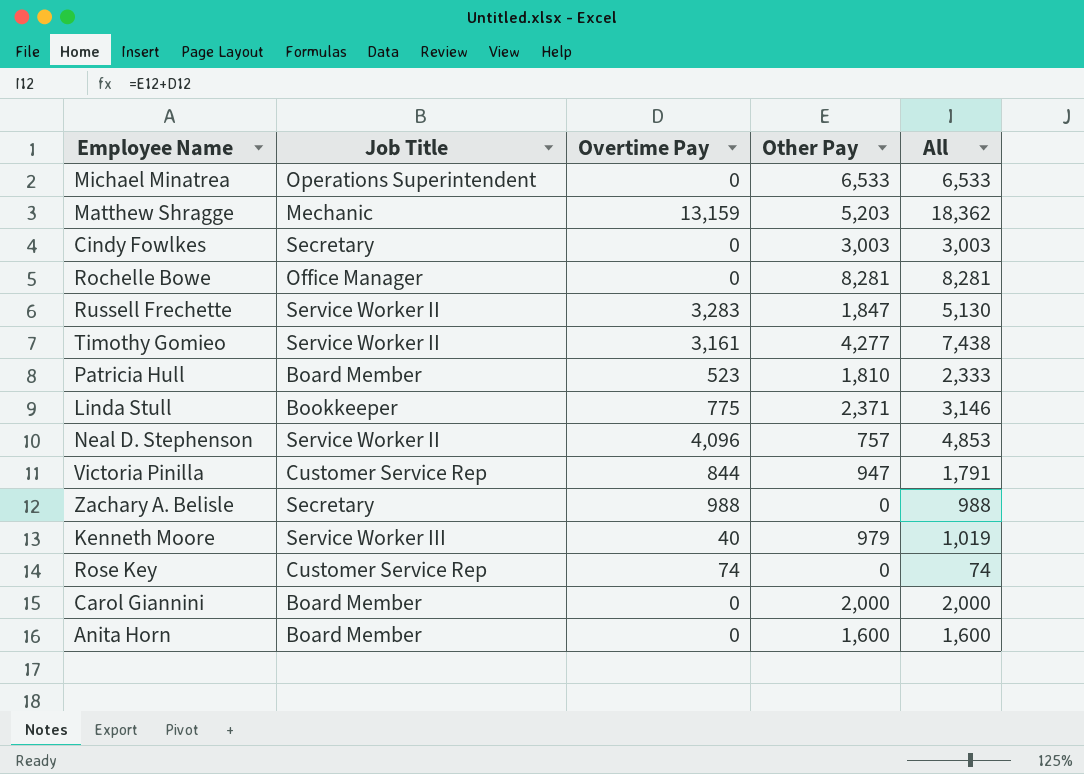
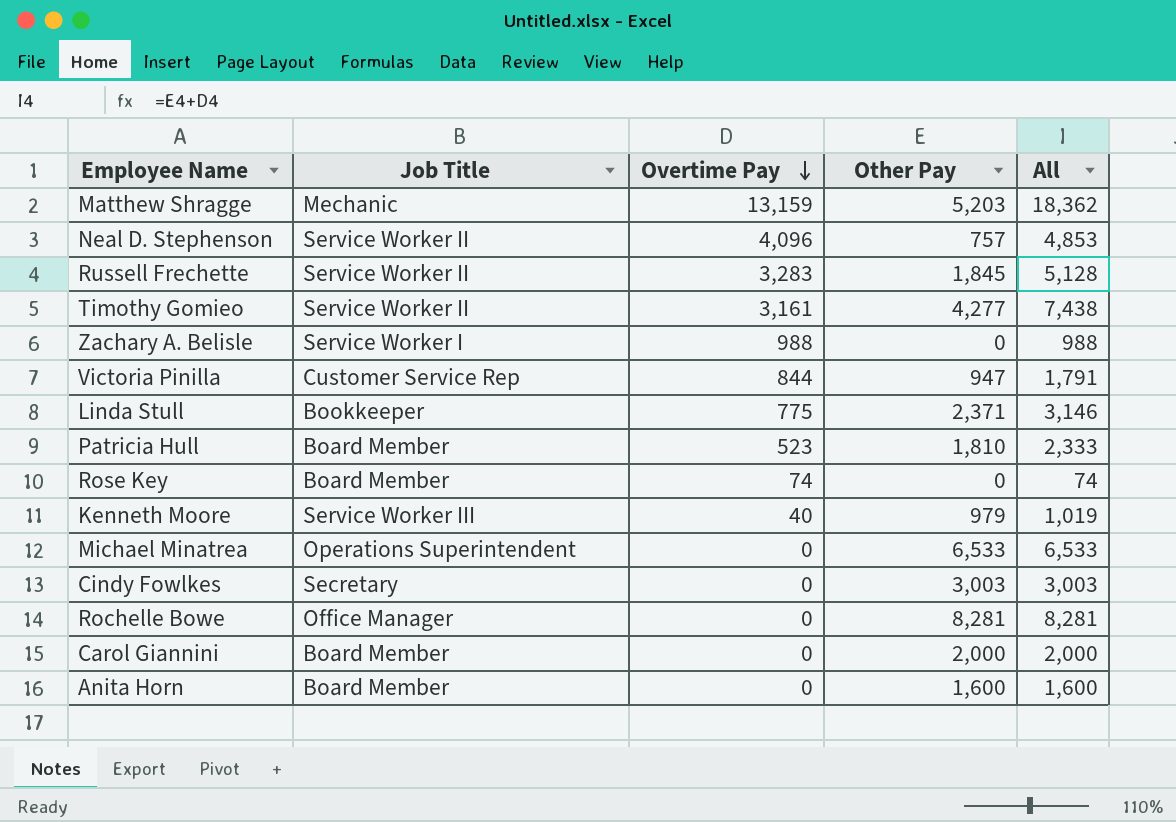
row order: none -> Overtime Pay descending
Russell Frechette | Other Pay: 1,847 -> 1,845
Russell Frechette | All: 5,130 -> 5,128
Zachary A. Belisle | Job Title: Secretary -> Service Worker I
Rose Key | Job Title: Customer Service Rep -> Board Member

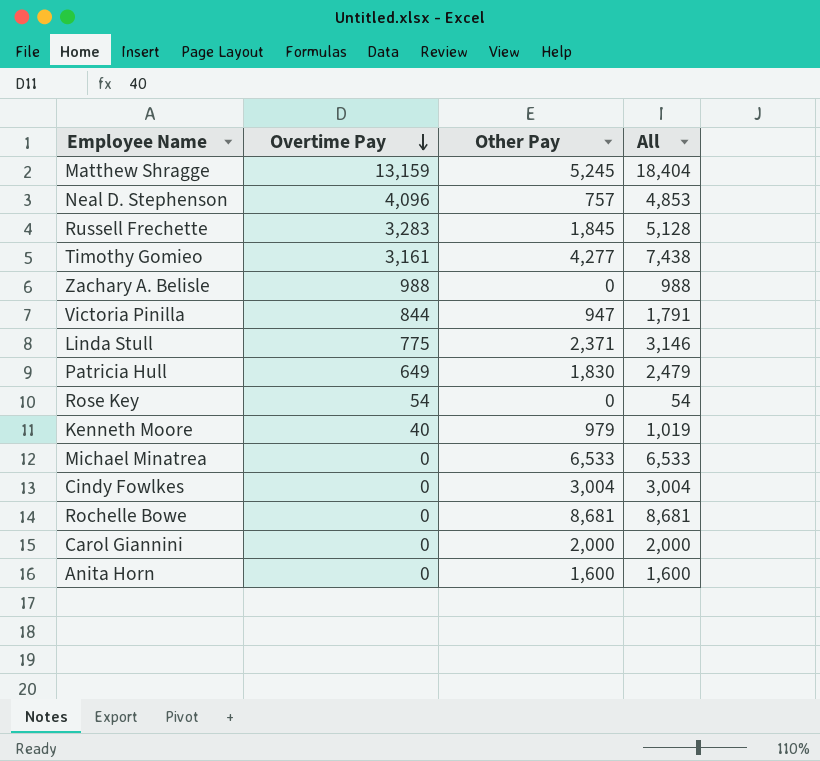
column Job Title | position: 2 -> none
Matthew Shragge | Other Pay: 5,203 -> 5,245
Matthew Shragge | All: 18,362 -> 18,404
Patricia Hull | Overtime Pay: 523 -> 649
Patricia Hull | Other Pay: 1,810 -> 1,830
Patricia Hull | All: 2,333 -> 2,479
Rose Key | Overtime Pay: 74 -> 54
Rose Key | All: 74 -> 54
Cindy Fowlkes | Other Pay: 3,003 -> 3,004
Cindy Fowlkes | All: 3,003 -> 3,004
Rochelle Bowe | Other Pay: 8,281 -> 8,681
Rochelle Bowe | All: 8,281 -> 8,681

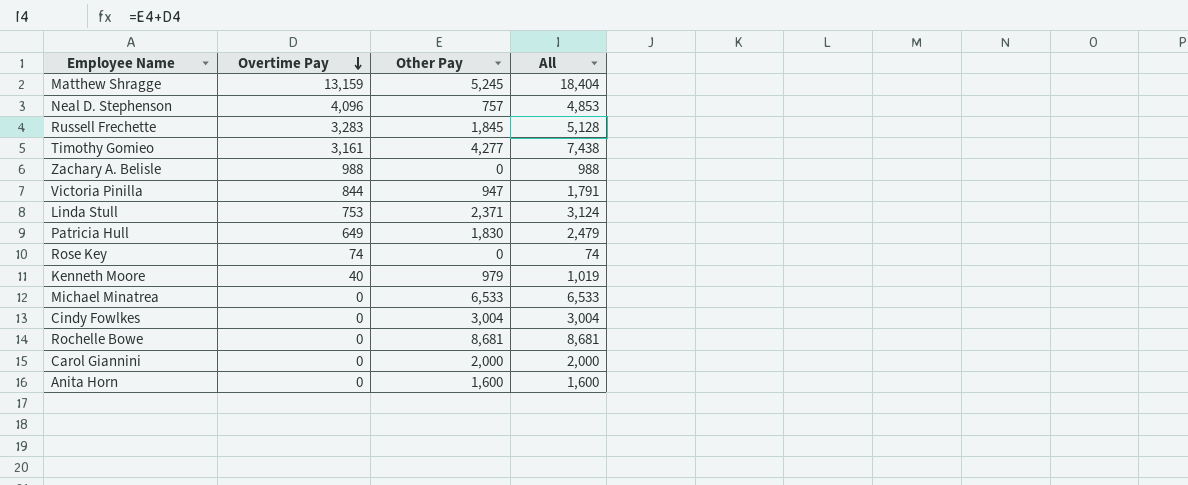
Linda Stull | Overtime Pay: 775 -> 753
Linda Stull | All: 3,146 -> 3,124
Rose Key | Overtime Pay: 54 -> 74
Rose Key | All: 54 -> 74

